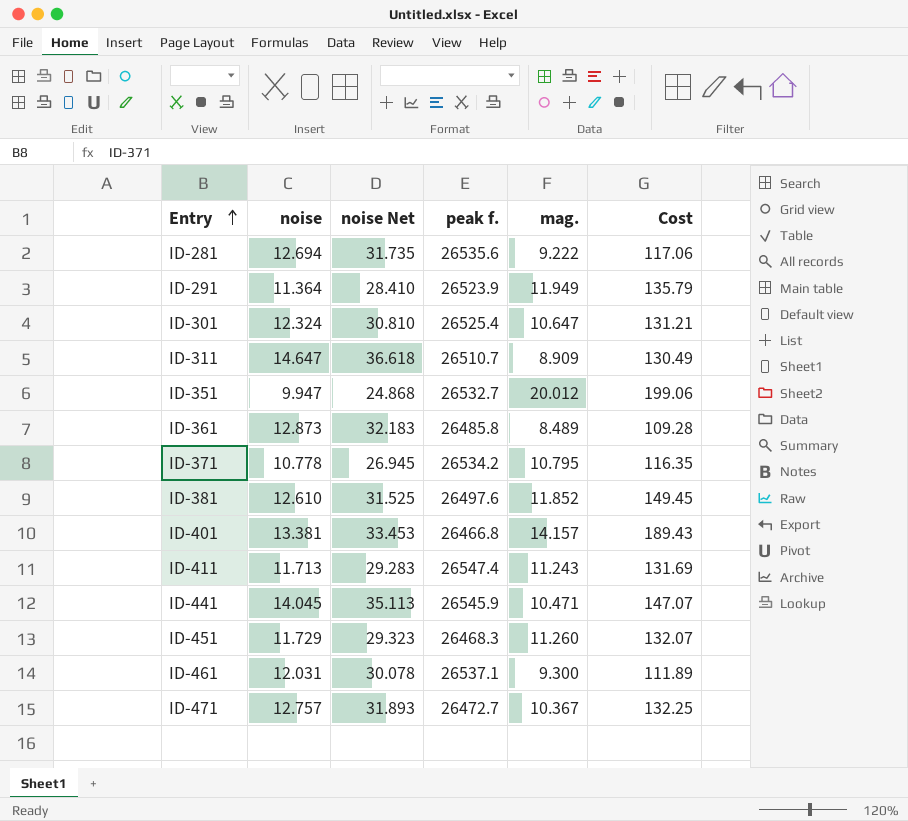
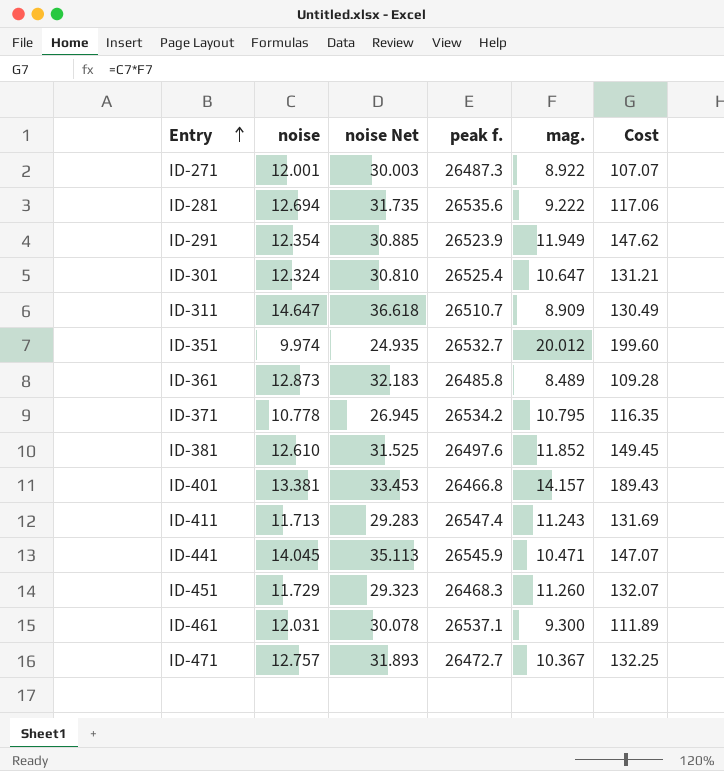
row ID-271: none -> 12.001 | 30.003 | 26487.3 | 8.922 | 107.07
ID-291 | noise: 11.364 -> 12.354
ID-291 | noise Net: 28.410 -> 30.885
ID-291 | Cost: 135.79 -> 147.62
ID-351 | noise: 9.947 -> 9.974
ID-351 | noise Net: 24.868 -> 24.935
ID-351 | Cost: 199.06 -> 199.60

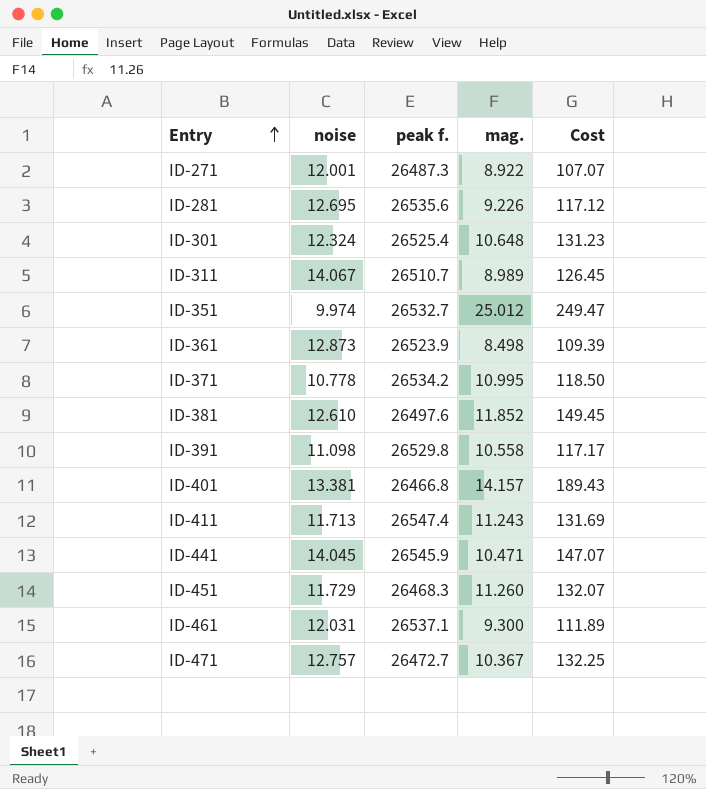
column noise Net | formula: [noise] * 2.5 -> none
row ID-291: 12.354 | 30.885 | 26523.9 | 11.949 | 147.62 -> none
ID-281 | noise: 12.694 -> 12.695
ID-281 | mag.: 9.222 -> 9.226
ID-281 | Cost: 117.06 -> 117.12
ID-301 | mag.: 10.647 -> 10.648
ID-301 | Cost: 131.21 -> 131.23
ID-311 | noise: 14.647 -> 14.067
ID-311 | mag.: 8.909 -> 8.989
ID-311 | Cost: 130.49 -> 126.45
ID-351 | mag.: 20.012 -> 25.012
ID-351 | Cost: 199.60 -> 249.47
ID-361 | peak f.: 26485.8 -> 26523.9
ID-361 | mag.: 8.489 -> 8.498
ID-361 | Cost: 109.28 -> 109.39
ID-371 | mag.: 10.795 -> 10.995
ID-371 | Cost: 116.35 -> 118.50
row ID-391: none -> 11.098 | 26529.8 | 10.558 | 117.17

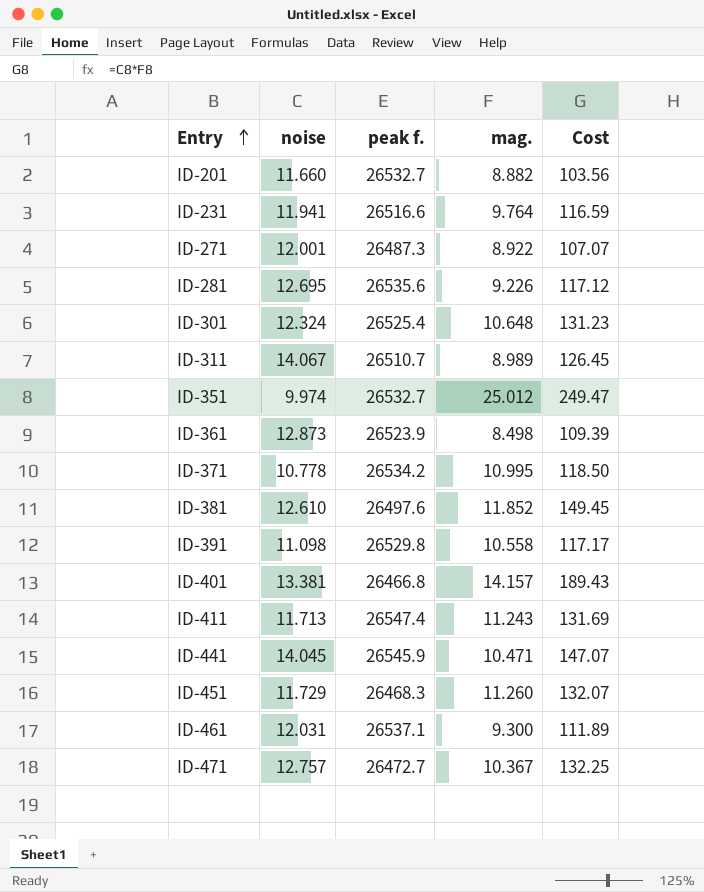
row ID-201: none -> 11.660 | 26532.7 | 8.882 | 103.56
row ID-231: none -> 11.941 | 26516.6 | 9.764 | 116.59

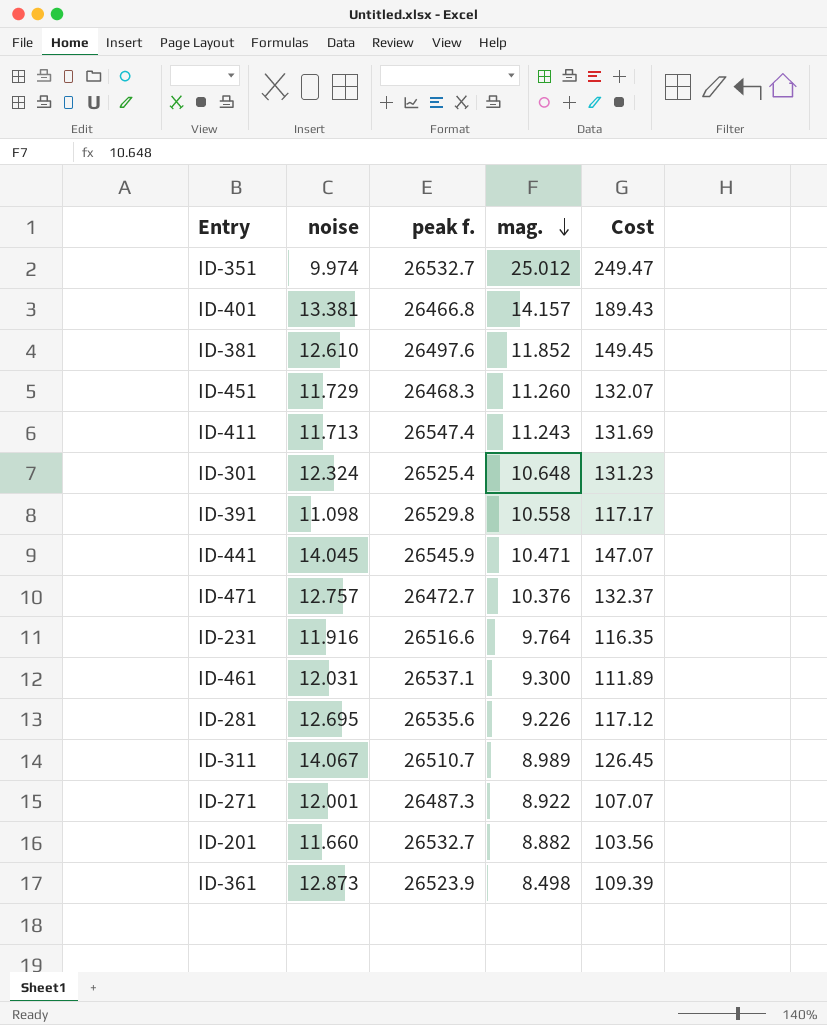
row order: Entry ascending -> mag. descending
row ID-371: 10.778 | 26534.2 | 10.995 | 118.50 -> none
ID-471 | mag.: 10.367 -> 10.376
ID-471 | Cost: 132.25 -> 132.37
ID-231 | noise: 11.941 -> 11.916
ID-231 | Cost: 116.59 -> 116.35

